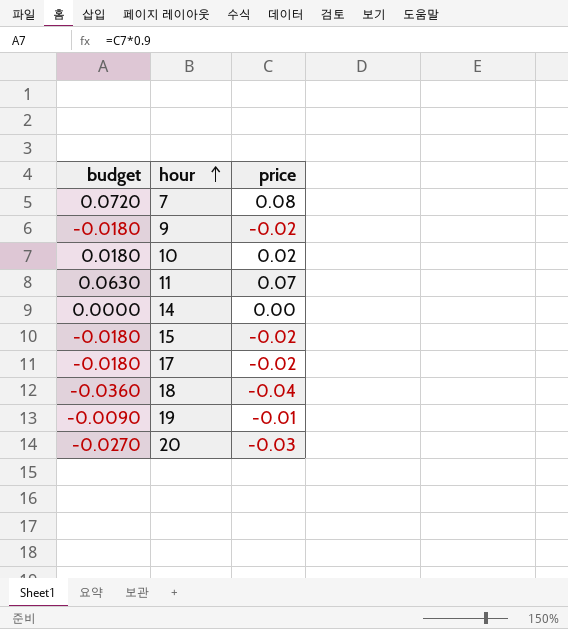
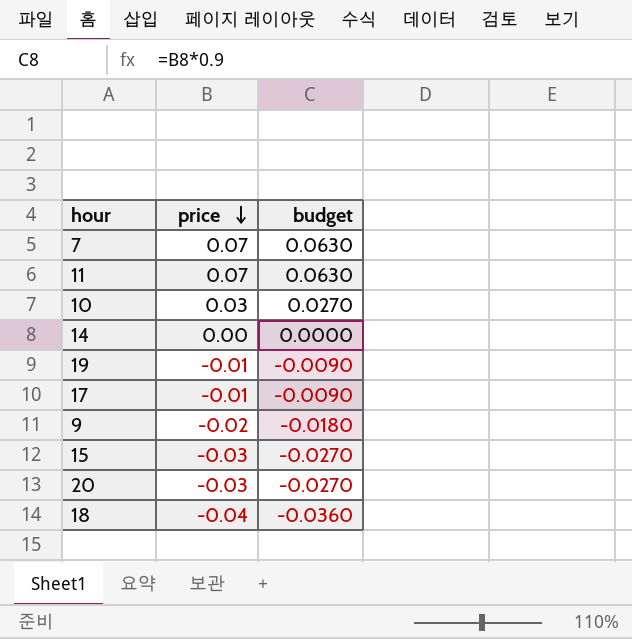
row order: hour ascending -> price descending
column budget | position: 1 -> 3
7 | price: 0.08 -> 0.07
7 | budget: 0.0720 -> 0.0630
10 | price: 0.02 -> 0.03
10 | budget: 0.0180 -> 0.0270
17 | price: -0.02 -> -0.01
17 | budget: -0.0180 -> -0.0090
15 | price: -0.02 -> -0.03
15 | budget: -0.0180 -> -0.0270

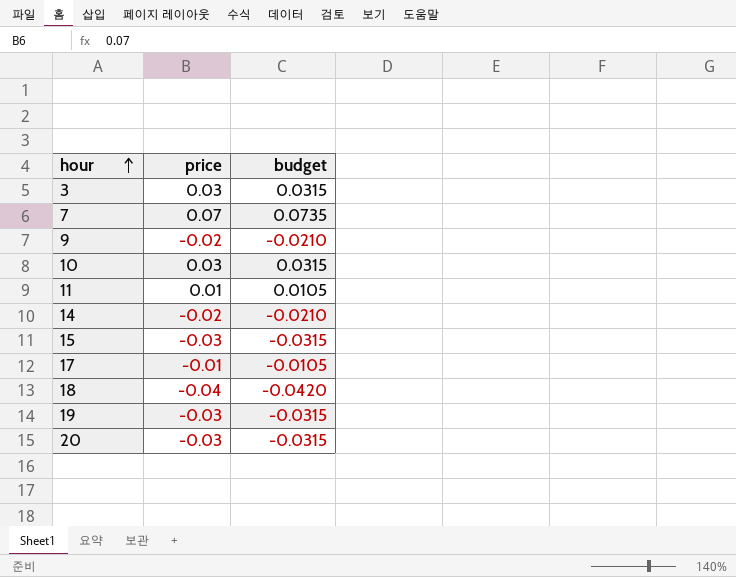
row order: price descending -> hour ascending
column budget | formula: [price] * 0.9 -> [price] * 1.05
row 3: none -> 0.03 | 0.0315
11 | price: 0.07 -> 0.01
14 | price: 0.00 -> -0.02
19 | price: -0.01 -> -0.03

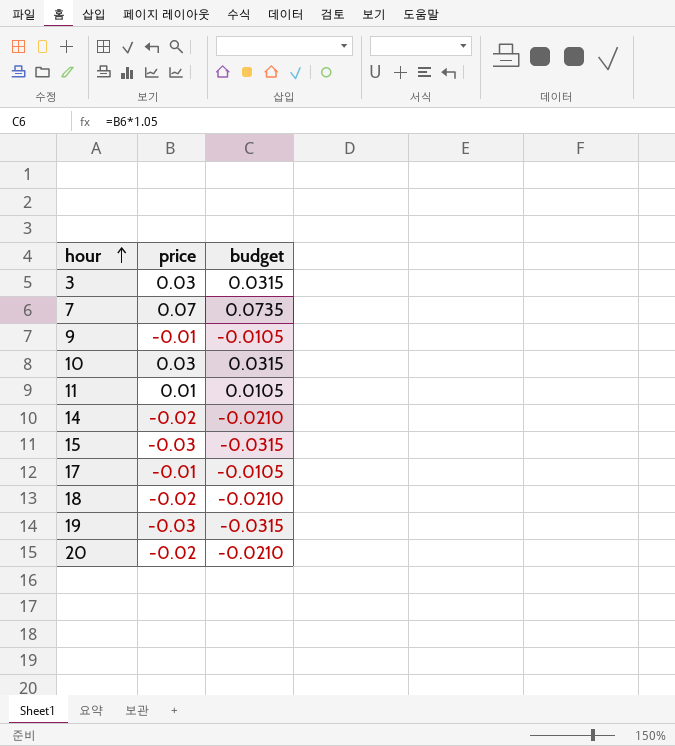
9 | price: -0.02 -> -0.01
9 | budget: -0.0210 -> -0.0105
18 | price: -0.04 -> -0.02
18 | budget: -0.0420 -> -0.0210
20 | price: -0.03 -> -0.02
20 | budget: -0.0315 -> -0.0210

